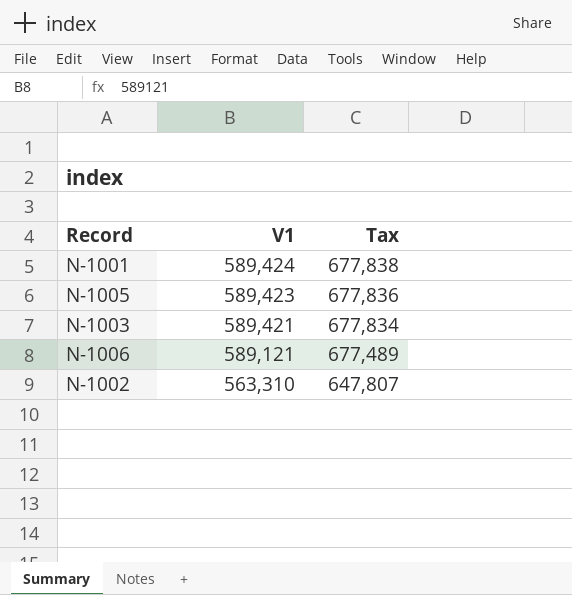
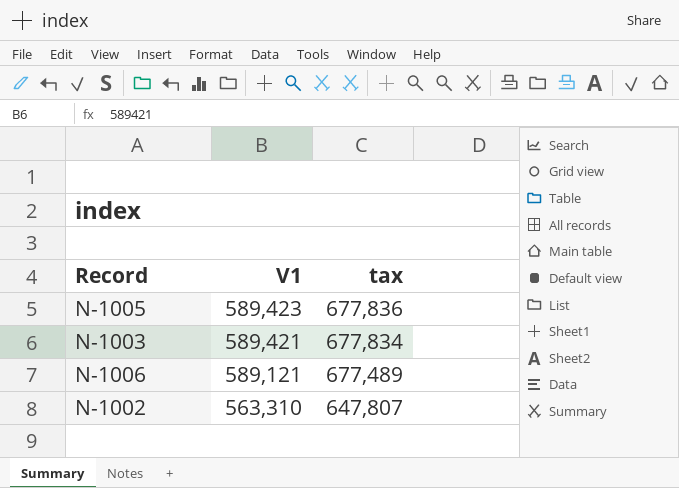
column name: Tax -> tax
row N-1001: 589,424 | 677,838 -> none

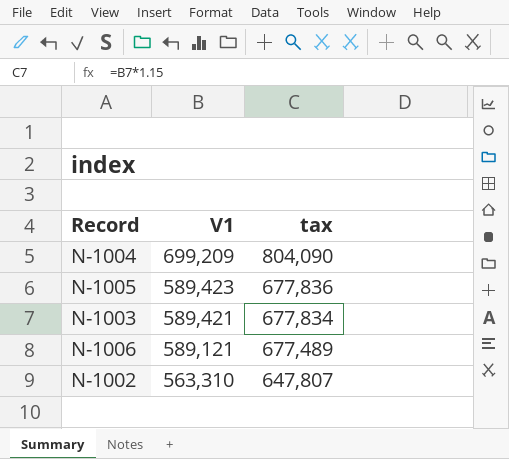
row N-1004: none -> 699,209 | 804,090

